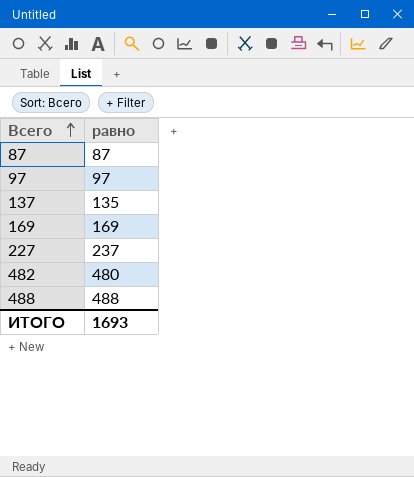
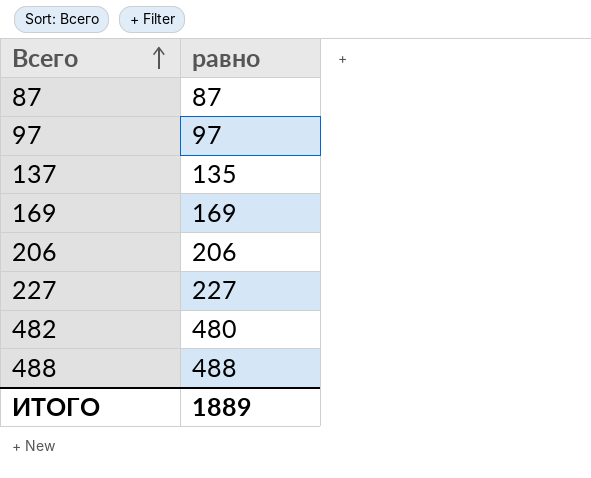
row 206: none -> 206
227 | равно: 237 -> 227
ИТОГО | равно: 1693 -> 1889

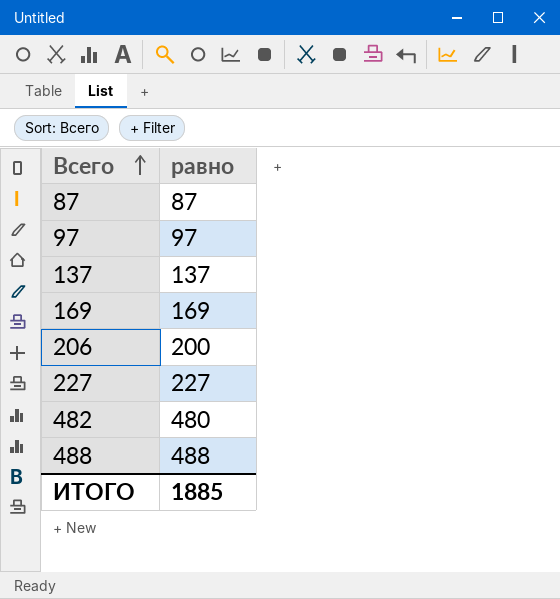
137 | равно: 135 -> 137
206 | равно: 206 -> 200
ИТОГО | равно: 1889 -> 1885

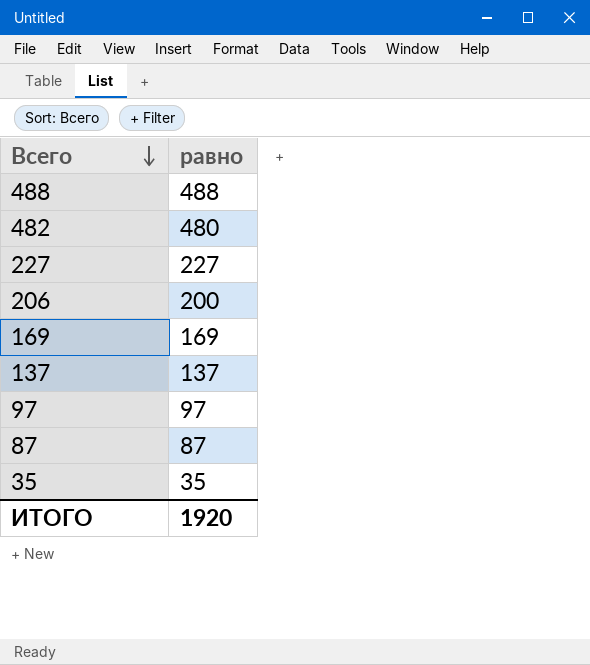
row order: Всего ascending -> Всего descending
row 35: none -> 35
ИТОГО | равно: 1885 -> 1920

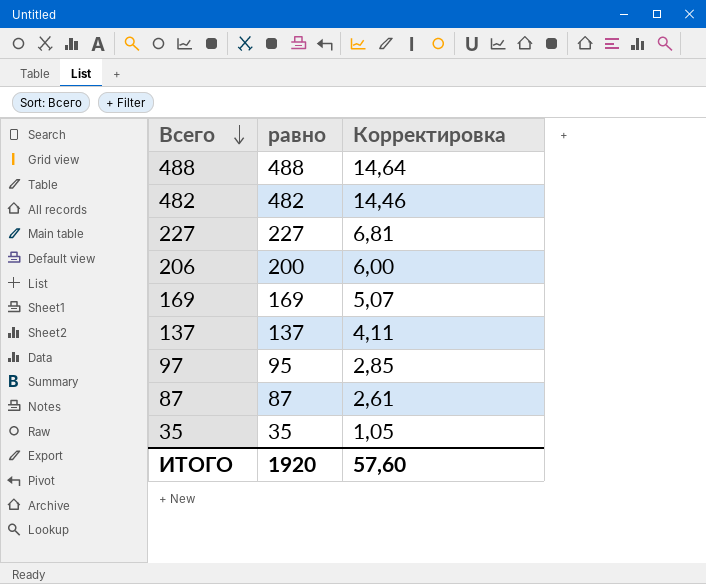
column Корректировка | formula: none -> [равно] * 0,03
482 | равно: 480 -> 482
97 | равно: 97 -> 95

